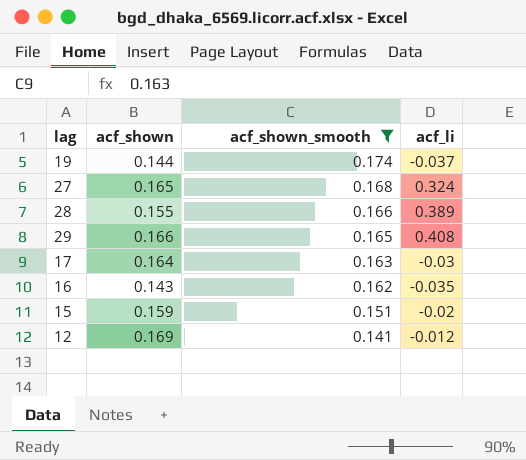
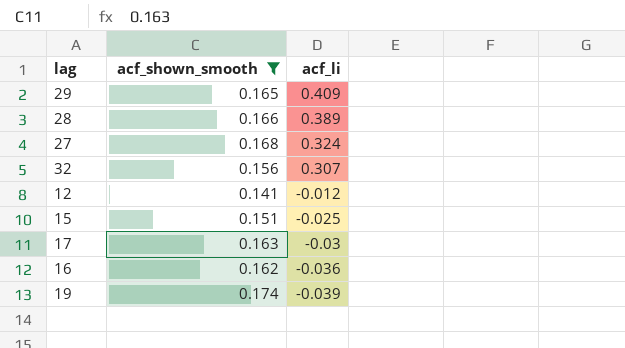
row order: acf_shown_smooth descending -> acf_li descending
column acf_shown | position: 2 -> none
29 | acf_li: 0.408 -> 0.409
row 32: none -> 0.156 | 0.307
15 | acf_li: -0.02 -> -0.025
16 | acf_li: -0.035 -> -0.036
19 | acf_li: -0.037 -> -0.039

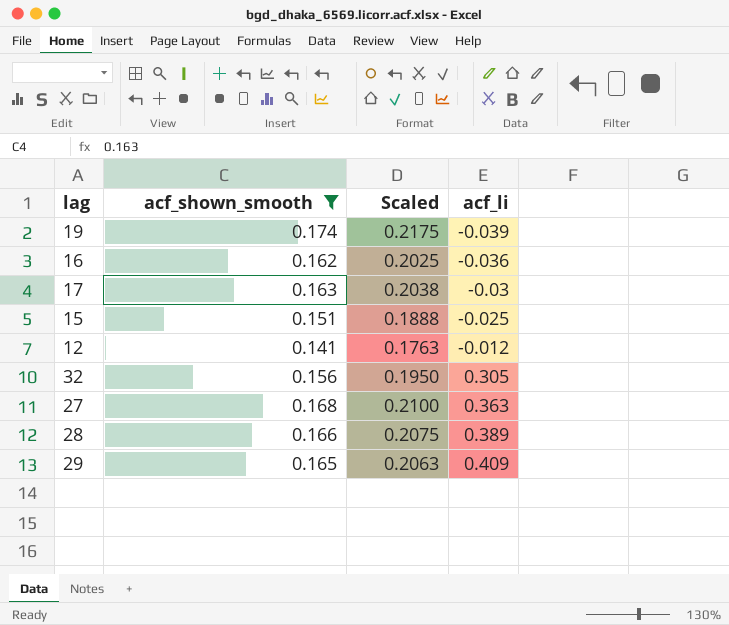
row order: acf_li descending -> acf_li ascending
column Scaled | formula: none -> [acf_shown_smooth] * 1.25
32 | acf_li: 0.307 -> 0.305
27 | acf_li: 0.324 -> 0.363

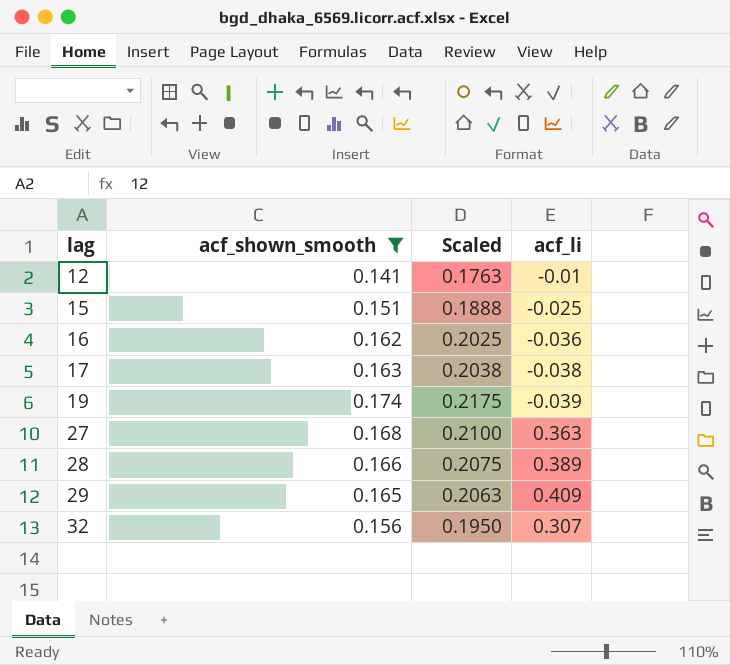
row order: acf_li ascending -> lag ascending
12 | acf_li: -0.012 -> -0.01
17 | acf_li: -0.03 -> -0.038
32 | acf_li: 0.305 -> 0.307

